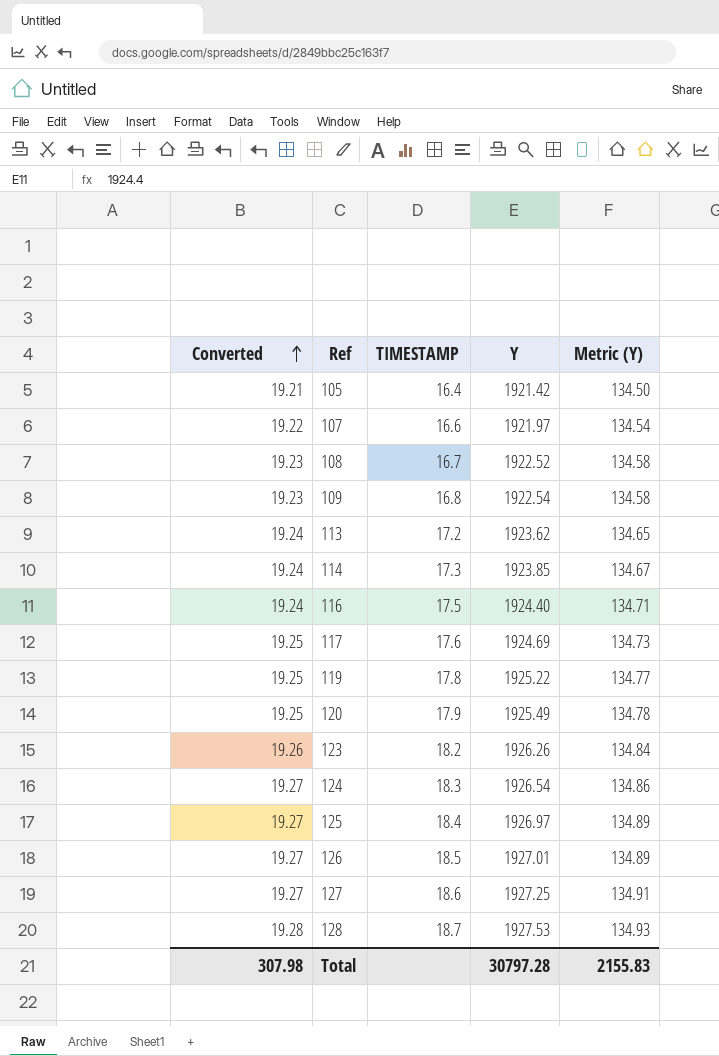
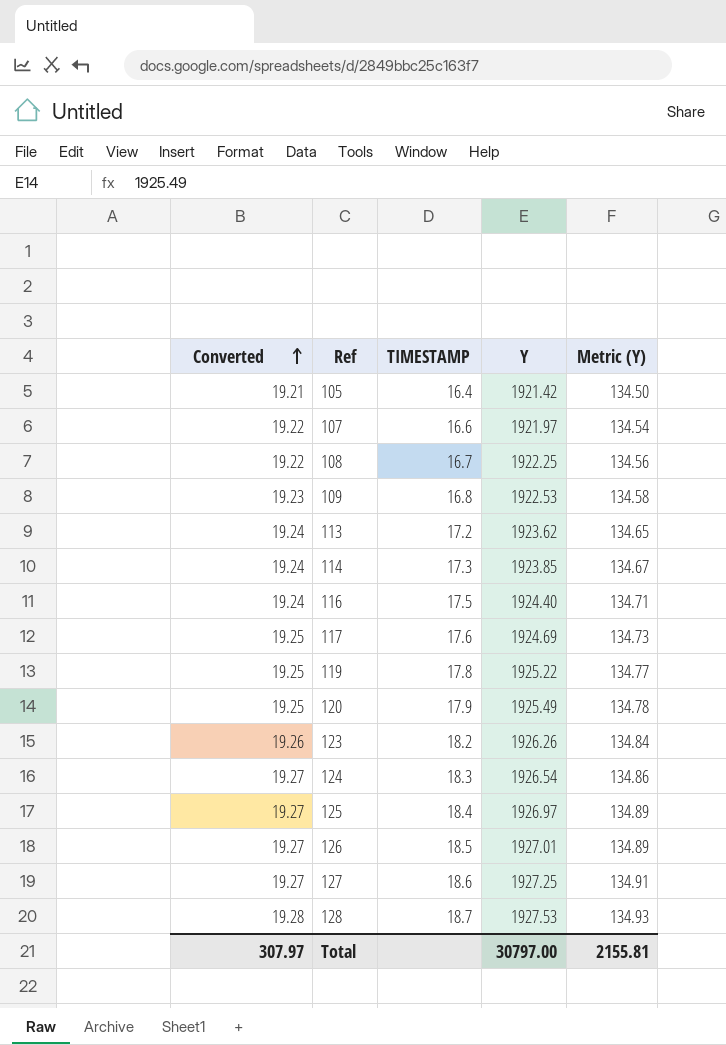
108 | Converted: 19.23 -> 19.22
108 | Y: 1922.52 -> 1922.25
108 | Metric (Y): 134.58 -> 134.56
109 | Y: 1922.54 -> 1922.53
Total | Converted: 307.98 -> 307.97
Total | Y: 30797.28 -> 30797.00
Total | Metric (Y): 2155.83 -> 2155.81

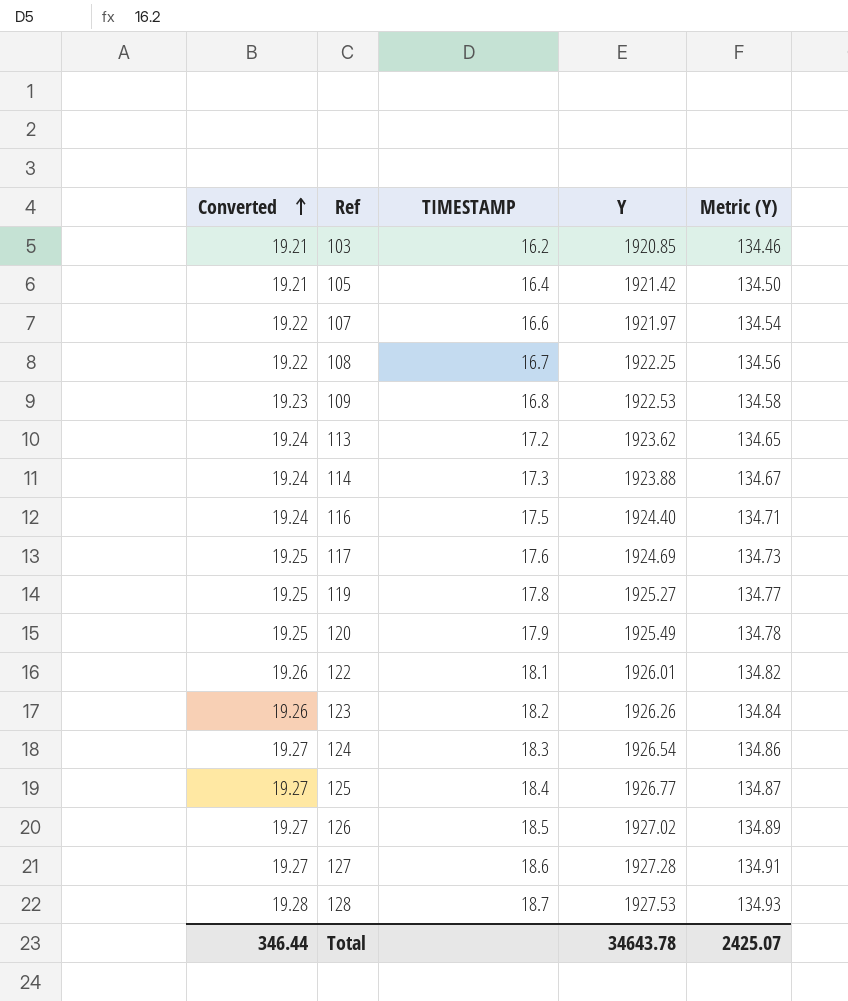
row 103: none -> 19.21 | 16.2 | 1920.85 | 134.46
114 | Y: 1923.85 -> 1923.88
119 | Y: 1925.22 -> 1925.27
row 122: none -> 19.26 | 18.1 | 1926.01 | 134.82
125 | Y: 1926.97 -> 1926.77
125 | Metric (Y): 134.89 -> 134.87
126 | Y: 1927.01 -> 1927.02
127 | Y: 1927.25 -> 1927.28
Total | Converted: 307.97 -> 346.44
Total | Y: 30797.00 -> 34643.78
Total | Metric (Y): 2155.81 -> 2425.07

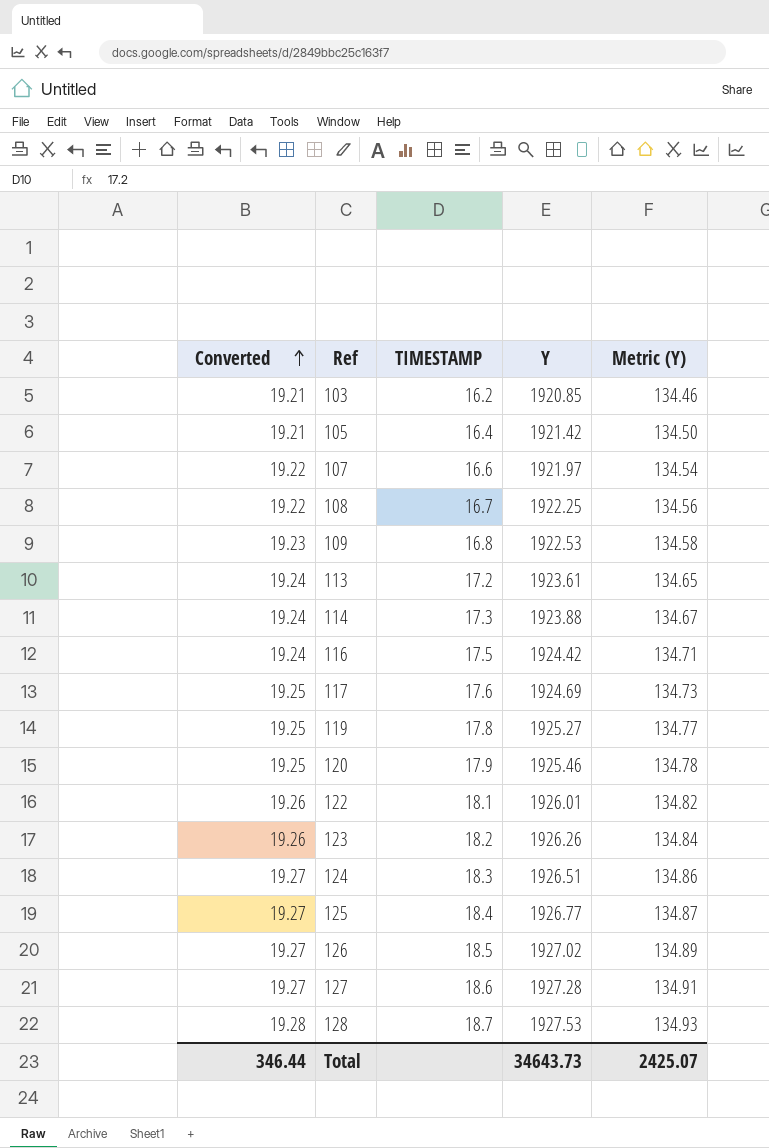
113 | Y: 1923.62 -> 1923.61
116 | Y: 1924.40 -> 1924.42
120 | Y: 1925.49 -> 1925.46
124 | Y: 1926.54 -> 1926.51
Total | Y: 34643.78 -> 34643.73

